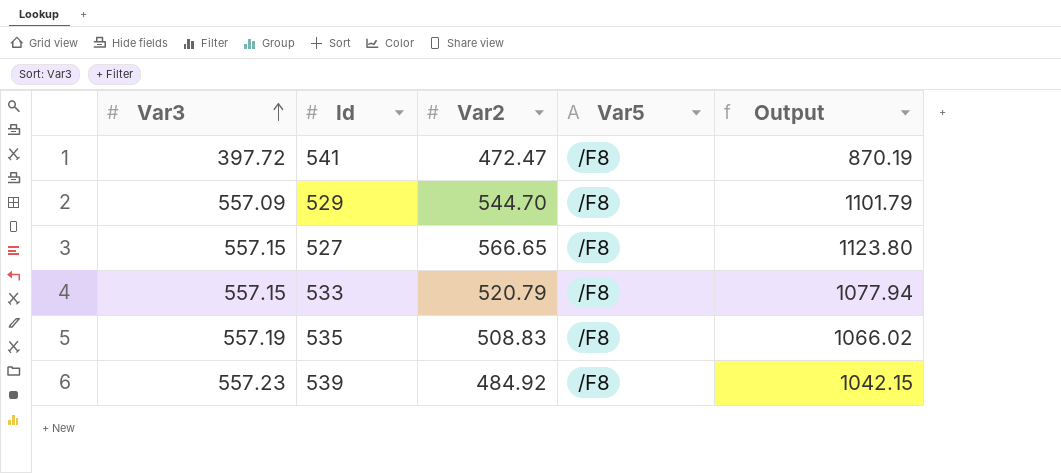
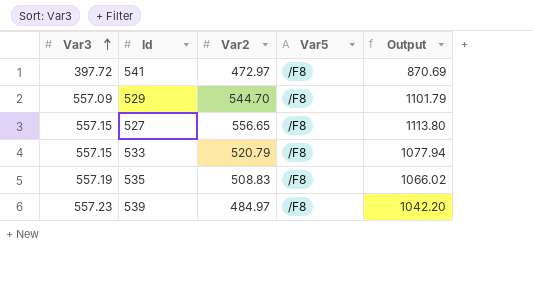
541 | Var2: 472.47 -> 472.97
541 | Output: 870.19 -> 870.69
527 | Var2: 566.65 -> 556.65
527 | Output: 1123.80 -> 1113.80
539 | Var2: 484.92 -> 484.97
539 | Output: 1042.15 -> 1042.20

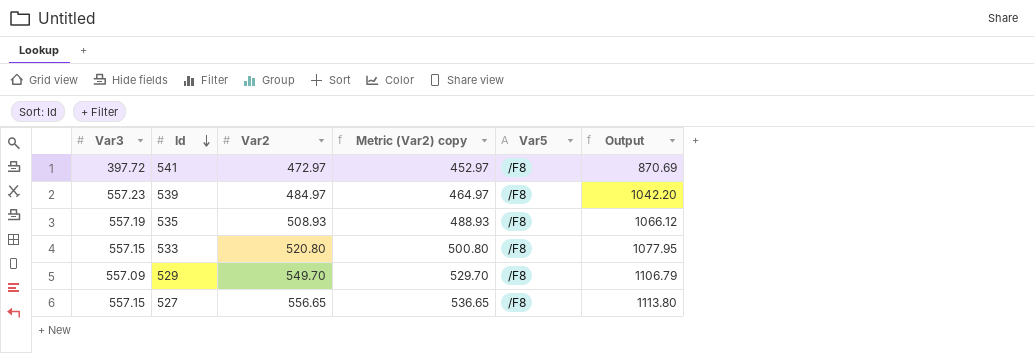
row order: Var3 ascending -> Id descending
column Metric (Var2) copy | formula: none -> [Var2] - 20
535 | Var2: 508.83 -> 508.93
535 | Output: 1066.02 -> 1066.12
533 | Var2: 520.79 -> 520.80
533 | Output: 1077.94 -> 1077.95
529 | Var2: 544.70 -> 549.70
529 | Output: 1101.79 -> 1106.79

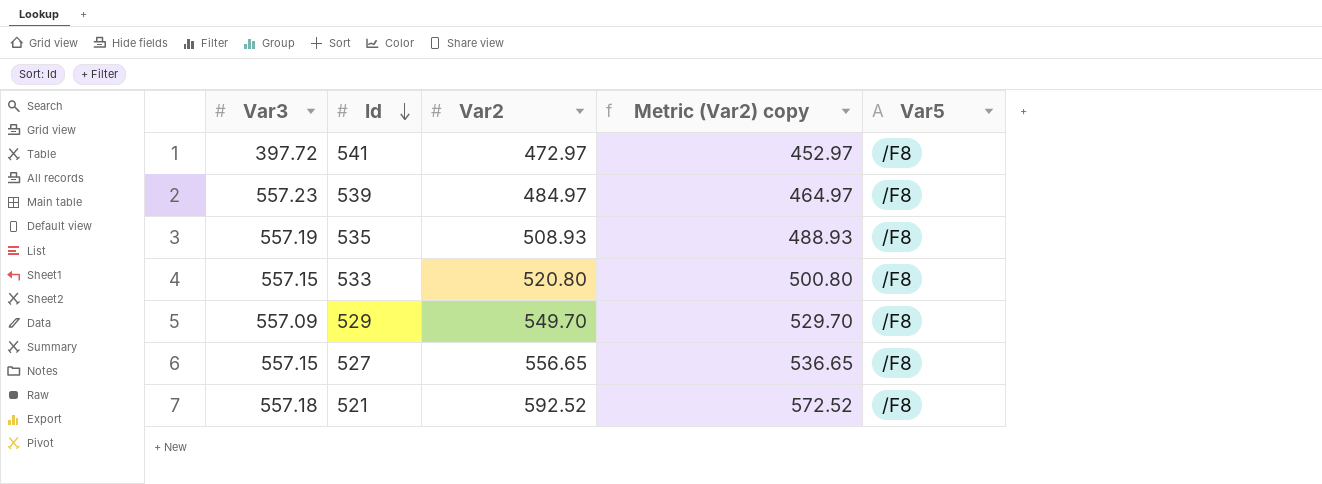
column Output | formula: [Var3] + [Var2] -> none
row 521: none -> 557.18 | 592.52 | 572.52 | /F8

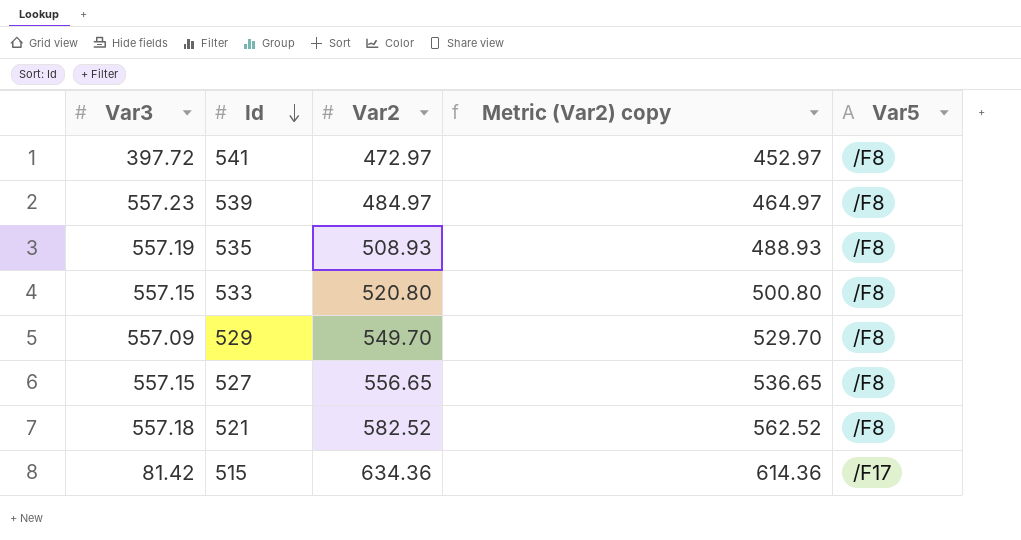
521 | Var2: 592.52 -> 582.52
521 | Metric (Var2) copy: 572.52 -> 562.52
row 515: none -> 81.42 | 634.36 | 614.36 | /F17

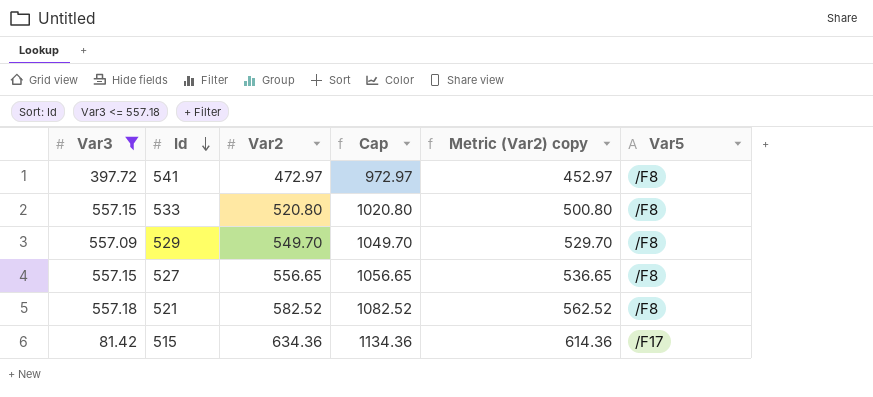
filter: none -> Var3 <= 557.18
column Cap | formula: none -> [Var2] + 500

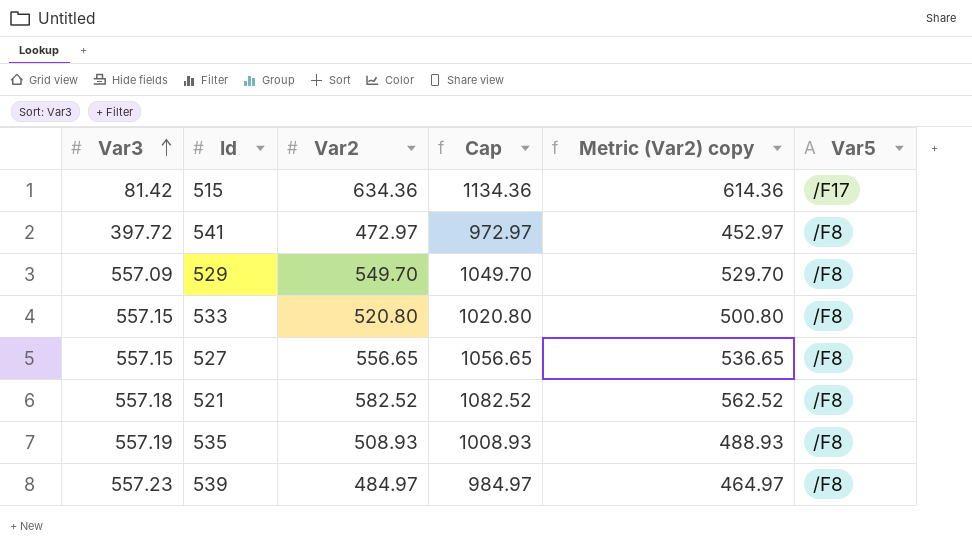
filter: Var3 <= 557.18 -> none
row order: Id descending -> Var3 ascending

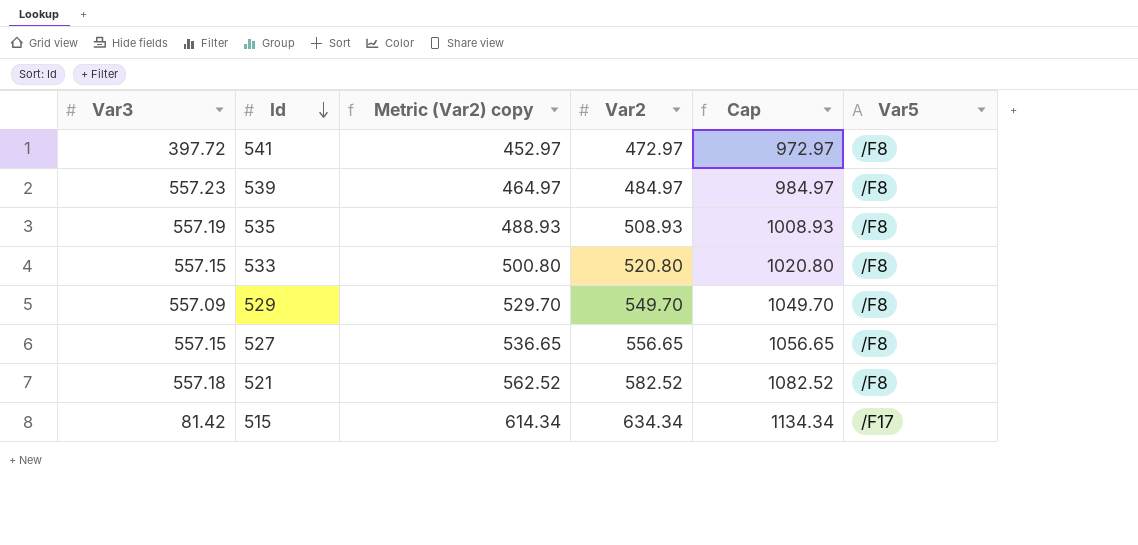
row order: Var3 ascending -> Id descending
column Metric (Var2) copy | position: 5 -> 3
515 | Metric (Var2) copy: 614.36 -> 614.34
515 | Var2: 634.36 -> 634.34
515 | Cap: 1134.36 -> 1134.34

